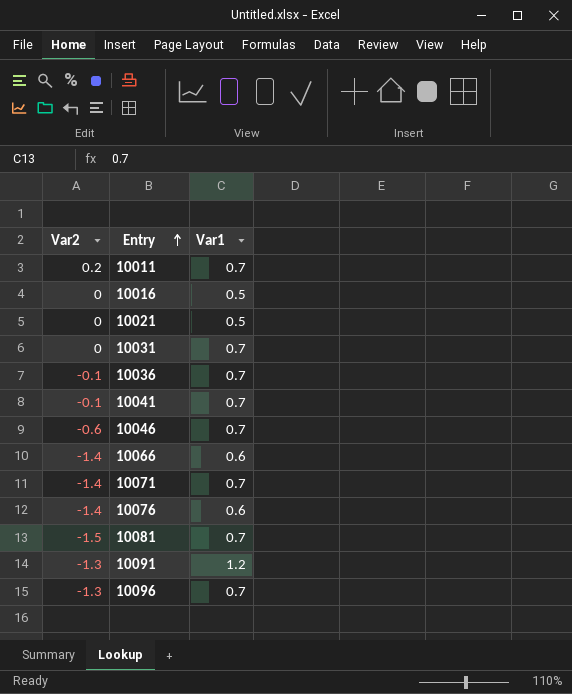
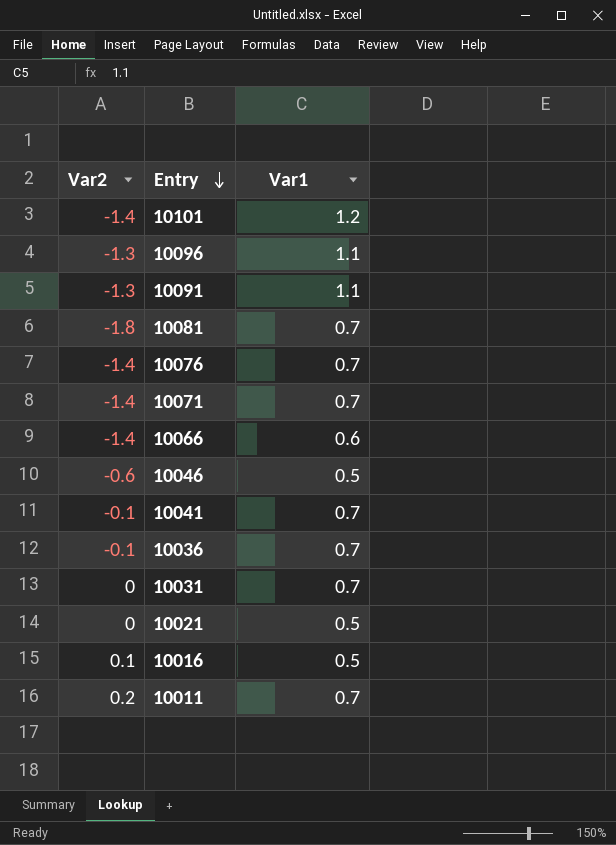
row order: Entry ascending -> Entry descending
row 10101: none -> -1.4 | 1.2
10096 | Var1: 0.7 -> 1.1
10091 | Var1: 1.2 -> 1.1
10081 | Var2: -1.5 -> -1.8
10076 | Var1: 0.6 -> 0.7
10046 | Var1: 0.7 -> 0.5
10016 | Var2: 0 -> 0.1

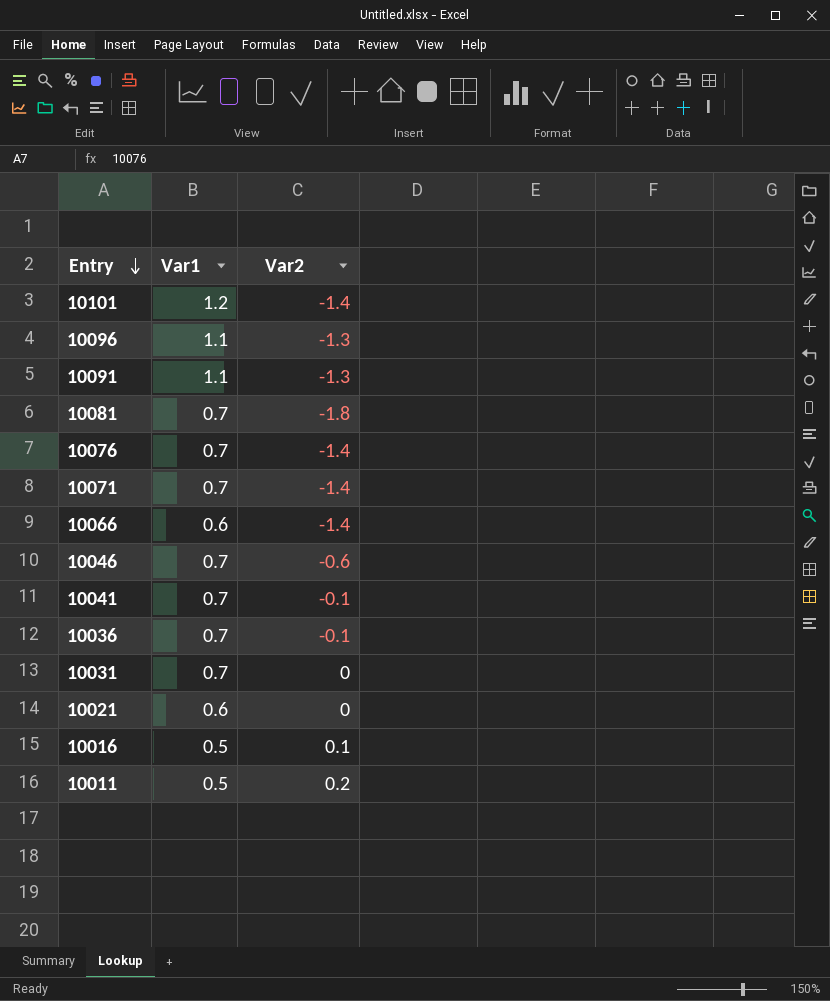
column Var2 | position: 1 -> 3
10046 | Var1: 0.5 -> 0.7
10021 | Var1: 0.5 -> 0.6
10011 | Var1: 0.7 -> 0.5

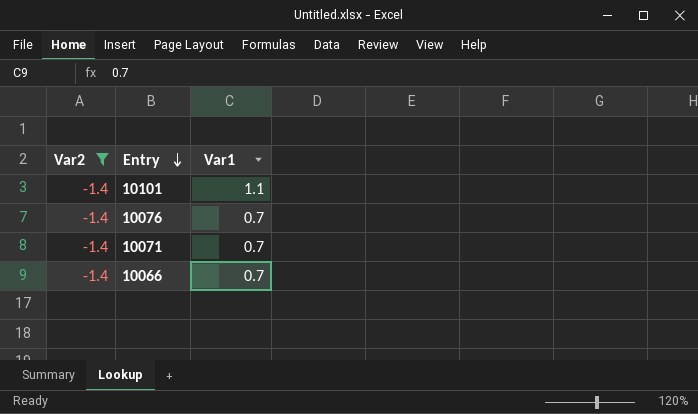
filter: none -> Var2 = -1.4
column Var2 | position: 3 -> 1
10101 | Var1: 1.2 -> 1.1
10066 | Var1: 0.6 -> 0.7

